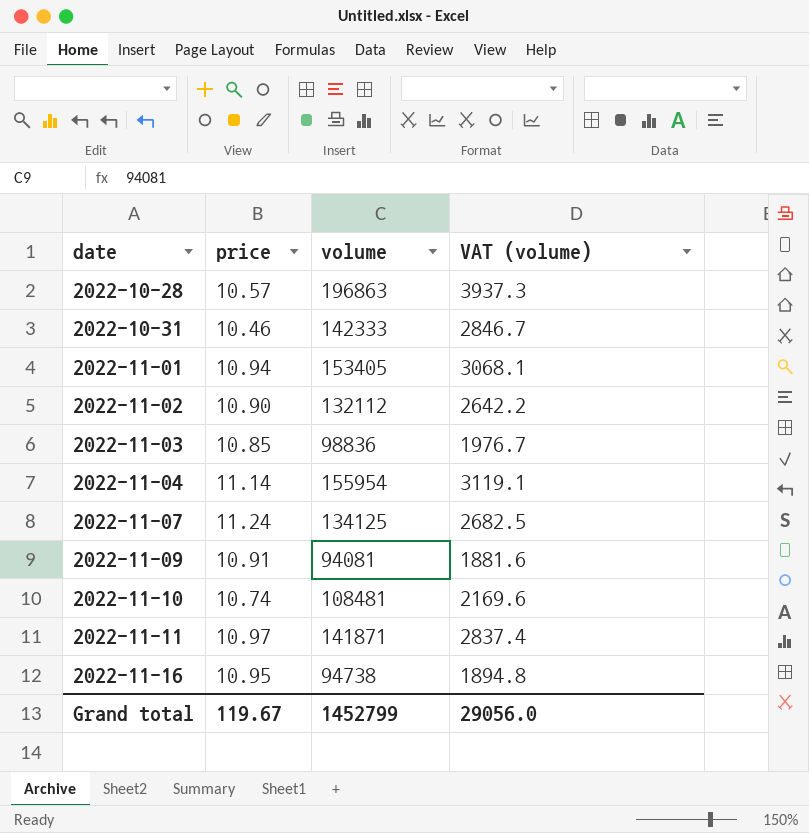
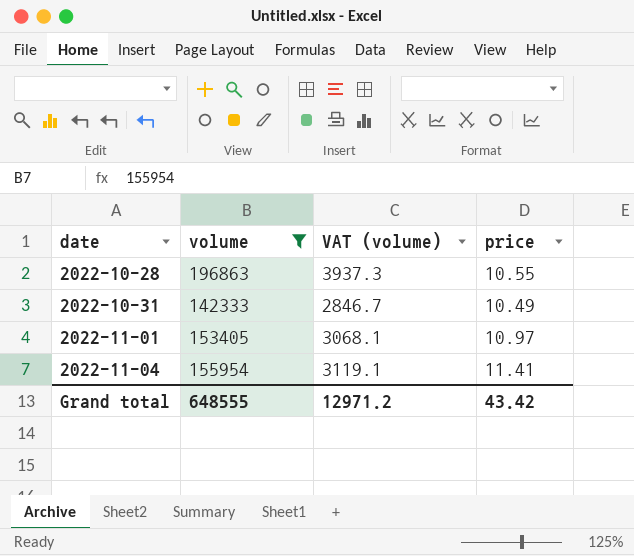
filter: none -> volume >= 142333
column price | position: 2 -> 4
2022-10-28 | price: 10.57 -> 10.55
2022-10-31 | price: 10.46 -> 10.49
2022-11-01 | price: 10.94 -> 10.97
2022-11-04 | price: 11.14 -> 11.41
Grand total | volume: 1452799 -> 648555
Grand total | VAT (volume): 29056.0 -> 12971.2
Grand total | price: 119.67 -> 43.42

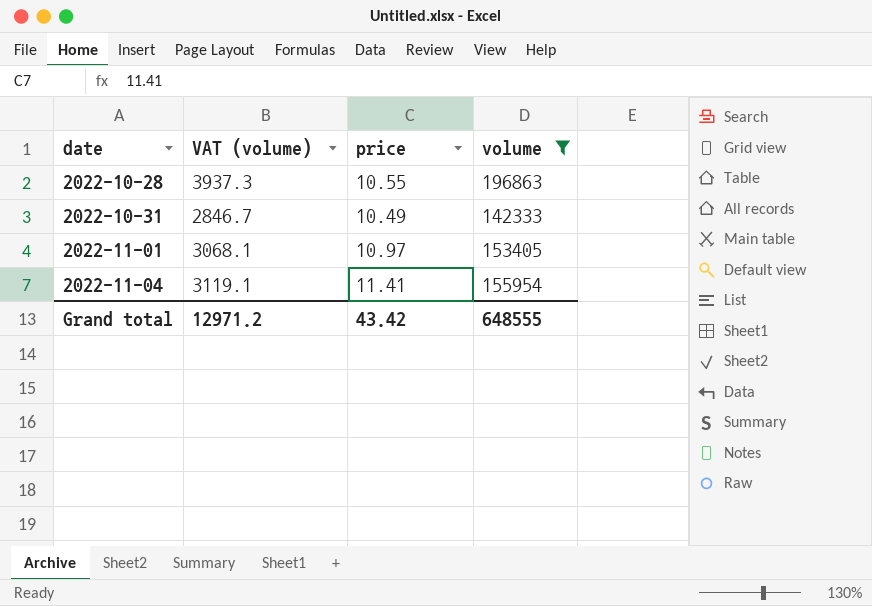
column volume | position: 2 -> 4

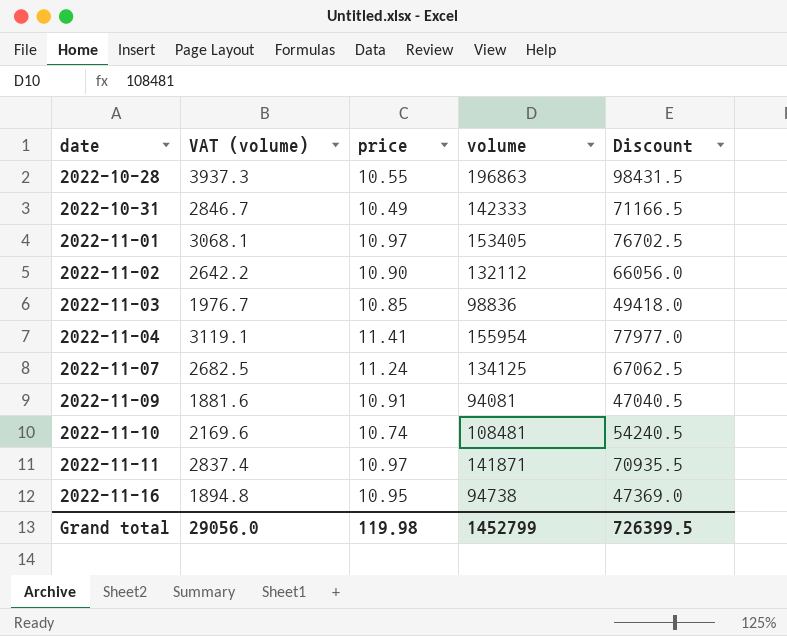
filter: volume >= 142333 -> none
column Discount | formula: none -> [volume] * 0.5
Grand total | VAT (volume): 12971.2 -> 29056.0
Grand total | price: 43.42 -> 119.98
Grand total | volume: 648555 -> 1452799

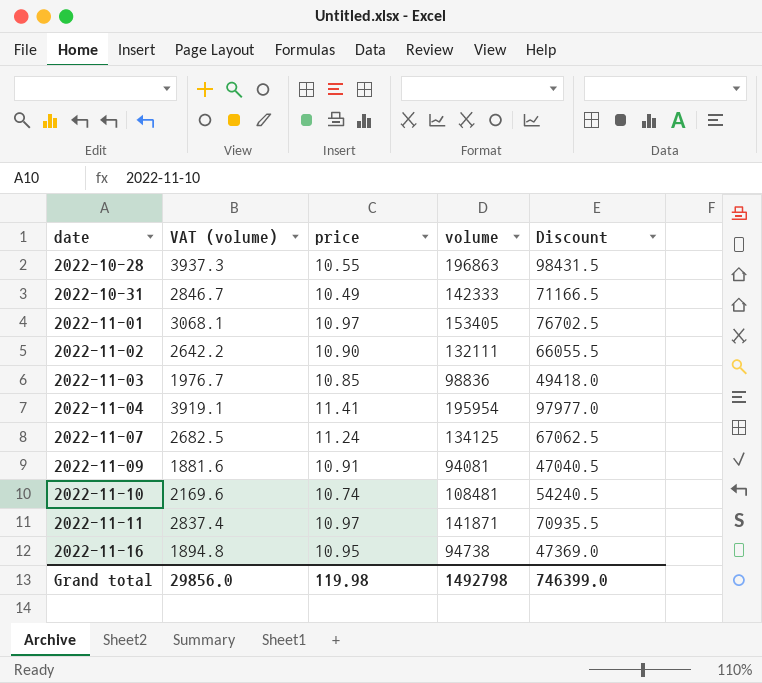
2022-11-02 | volume: 132112 -> 132111
2022-11-02 | Discount: 66056.0 -> 66055.5
2022-11-04 | VAT (volume): 3119.1 -> 3919.1
2022-11-04 | volume: 155954 -> 195954
2022-11-04 | Discount: 77977.0 -> 97977.0
Grand total | VAT (volume): 29056.0 -> 29856.0
Grand total | volume: 1452799 -> 1492798
Grand total | Discount: 726399.5 -> 746399.0

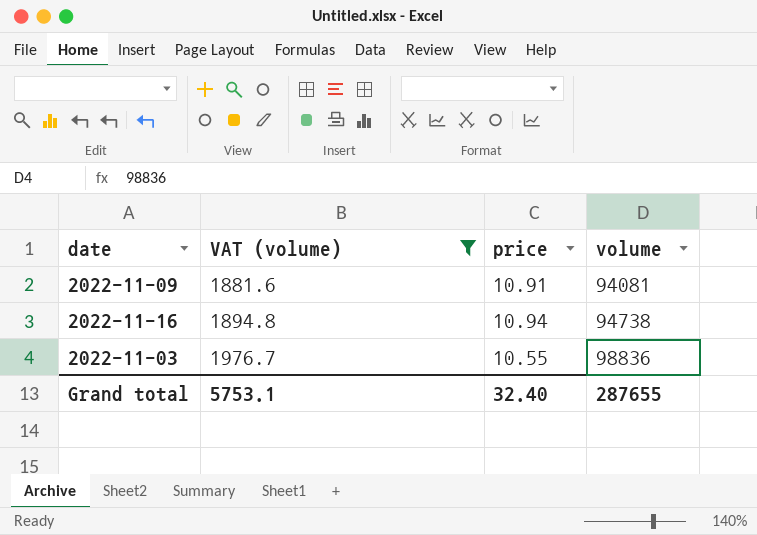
filter: none -> VAT (volume) <= 1976.7
row order: date ascending -> VAT (volume) ascending
column Discount | formula: [volume] * 0.5 -> none
2022-11-16 | price: 10.95 -> 10.94
2022-11-03 | price: 10.85 -> 10.55
Grand total | VAT (volume): 29856.0 -> 5753.1
Grand total | price: 119.98 -> 32.40
Grand total | volume: 1492798 -> 287655

